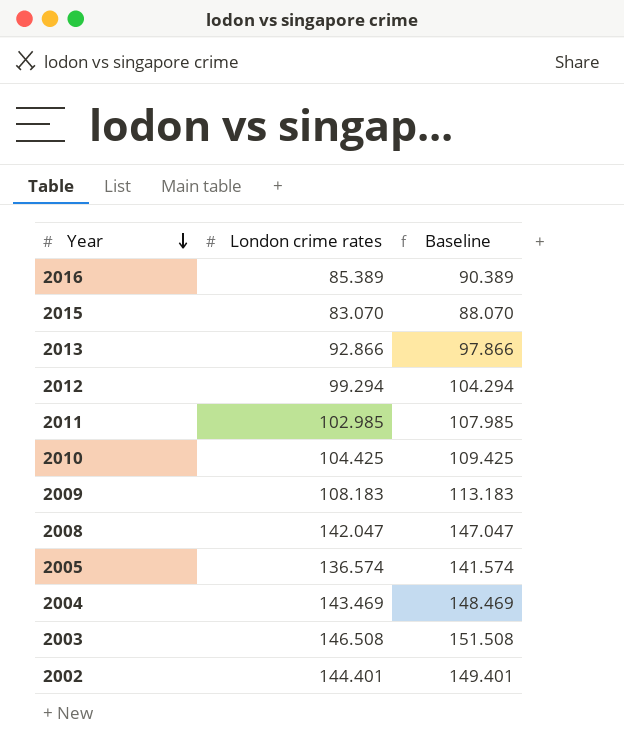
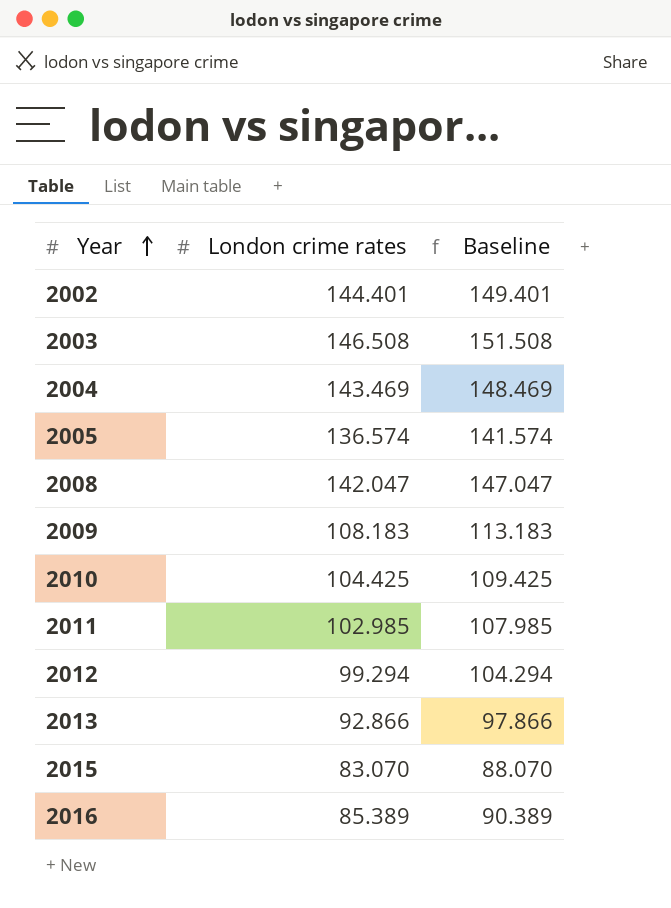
row order: Year descending -> Year ascending

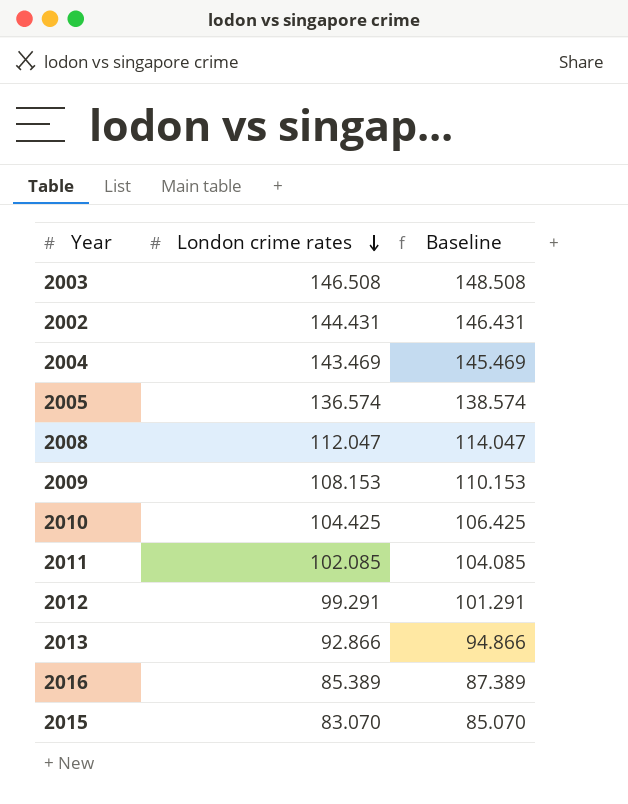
row order: Year ascending -> London crime rates descending
column Baseline | formula: [London crime rates] + 5 -> [London crime rates] + 2
2002 | London crime rates: 144.401 -> 144.431
2008 | London crime rates: 142.047 -> 112.047
2009 | London crime rates: 108.183 -> 108.153
2011 | London crime rates: 102.985 -> 102.085
2012 | London crime rates: 99.294 -> 99.291

